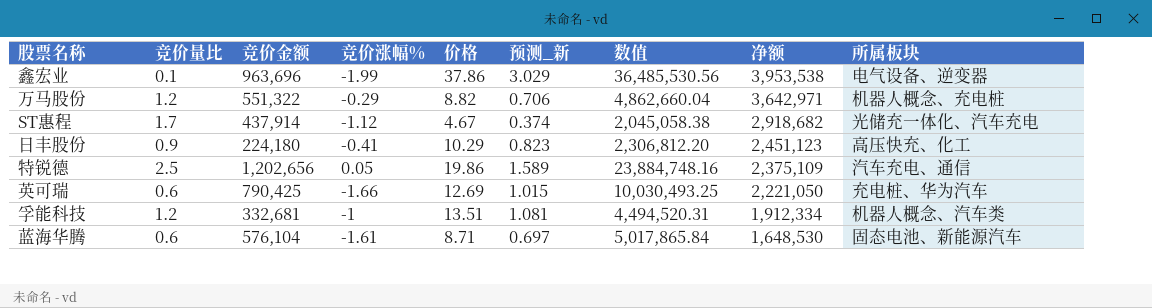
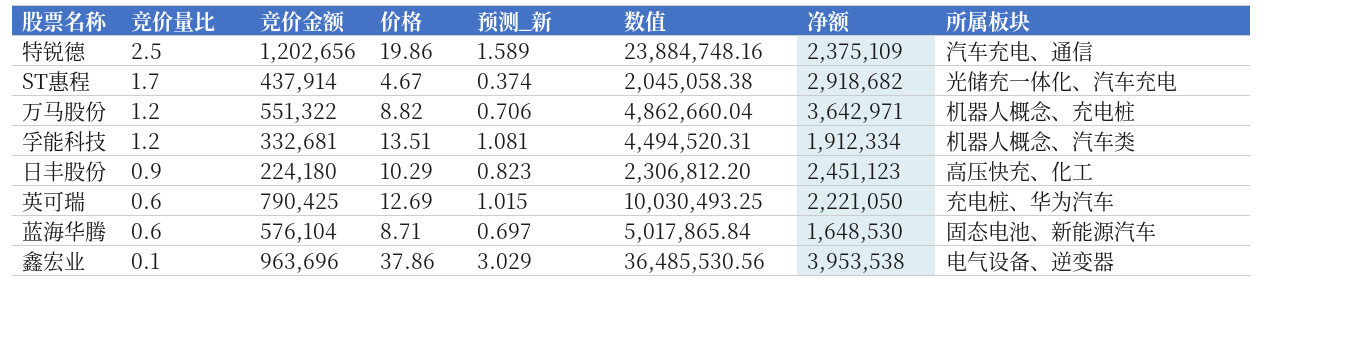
row order: 净额 descending -> 竞价量比 descending
column 竞价涨幅% | position: 4 -> none

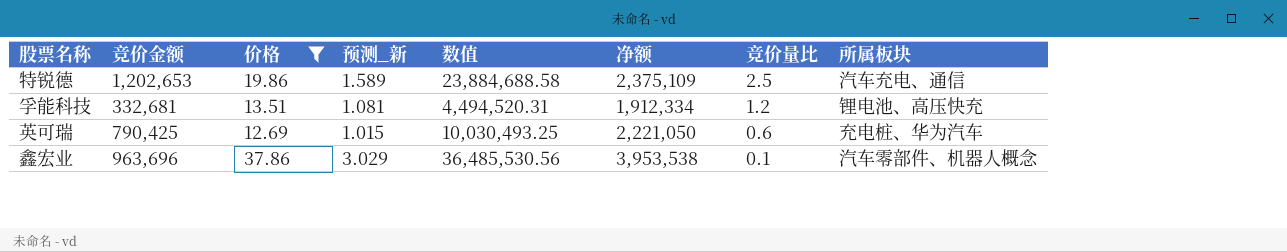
filter: none -> 价格 >= 12.69
column 竞价量比 | position: 2 -> 7
特锐德 | 竞价金额: 1,202,656 -> 1,202,653
特锐德 | 数值: 23,884,748.16 -> 23,884,688.58
孚能科技 | 所属板块: 机器人概念、汽车类 -> 锂电池、高压快充
鑫宏业 | 所属板块: 电气设备、逆变器 -> 汽车零部件、机器人概念

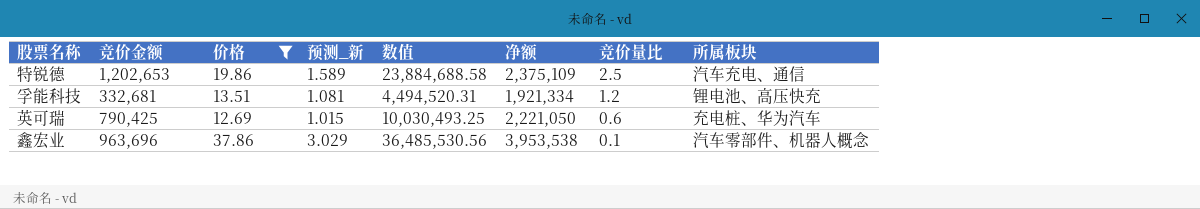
孚能科技 | 净额: 1,912,334 -> 1,921,334

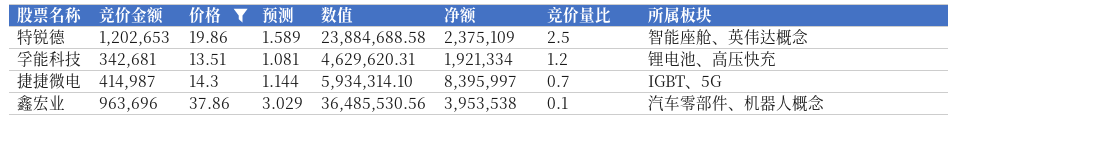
column name: 预测_新 -> 预测
row 英可瑞: 790,425 | 12.69 | 1.015 | 10,030,493.25 | 2,221,050 | 0.6 | 充电桩、华为汽车 -> none
特锐德 | 所属板块: 汽车充电、通信 -> 智能座舱、英伟达概念
孚能科技 | 竞价金额: 332,681 -> 342,681
孚能科技 | 数值: 4,494,520.31 -> 4,629,620.31
row 捷捷微电: none -> 414,987 | 14.3 | 1.144 | 5,934,314.10 | 8,395,997 | 0.7 | IGBT、5G

